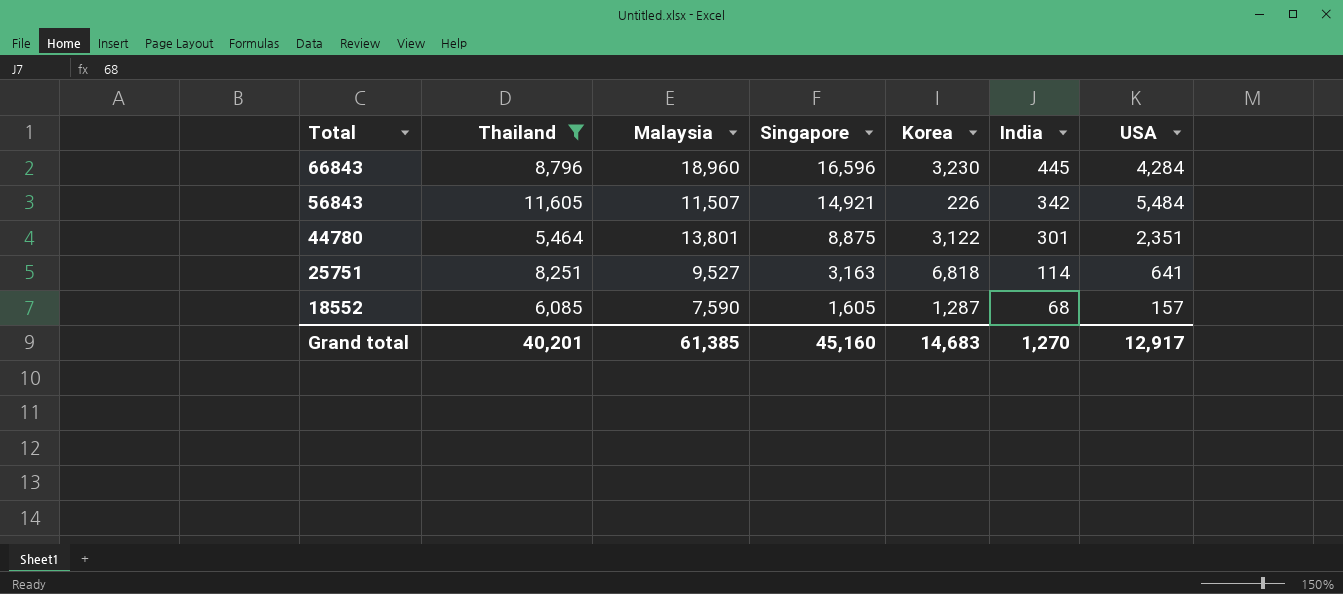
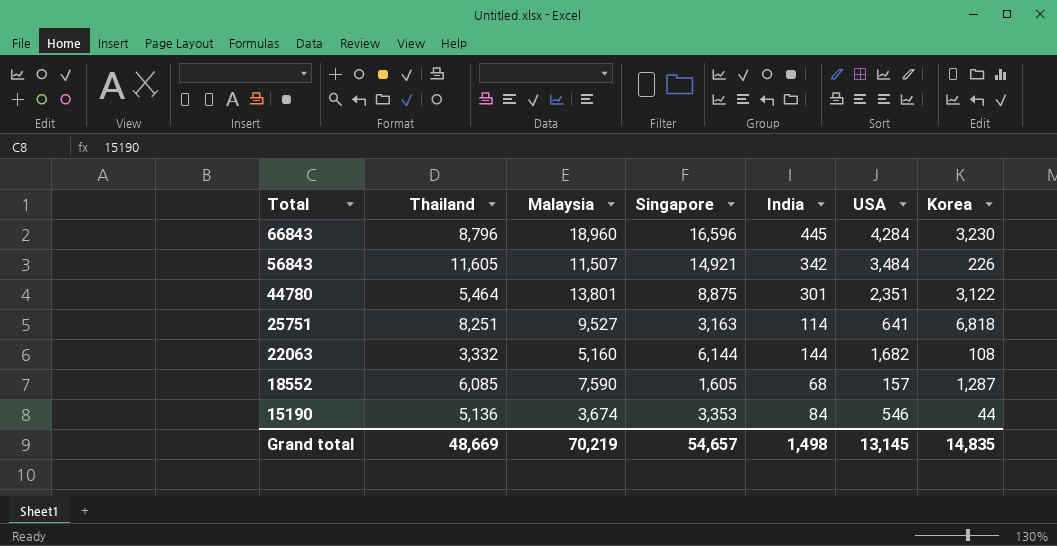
filter: Thailand >= 5,464 -> none
column Korea | position: 5 -> 7
56843 | USA: 5,484 -> 3,484
Grand total | Thailand: 40,201 -> 48,669
Grand total | Malaysia: 61,385 -> 70,219
Grand total | Singapore: 45,160 -> 54,657
Grand total | India: 1,270 -> 1,498
Grand total | USA: 12,917 -> 13,145
Grand total | Korea: 14,683 -> 14,835

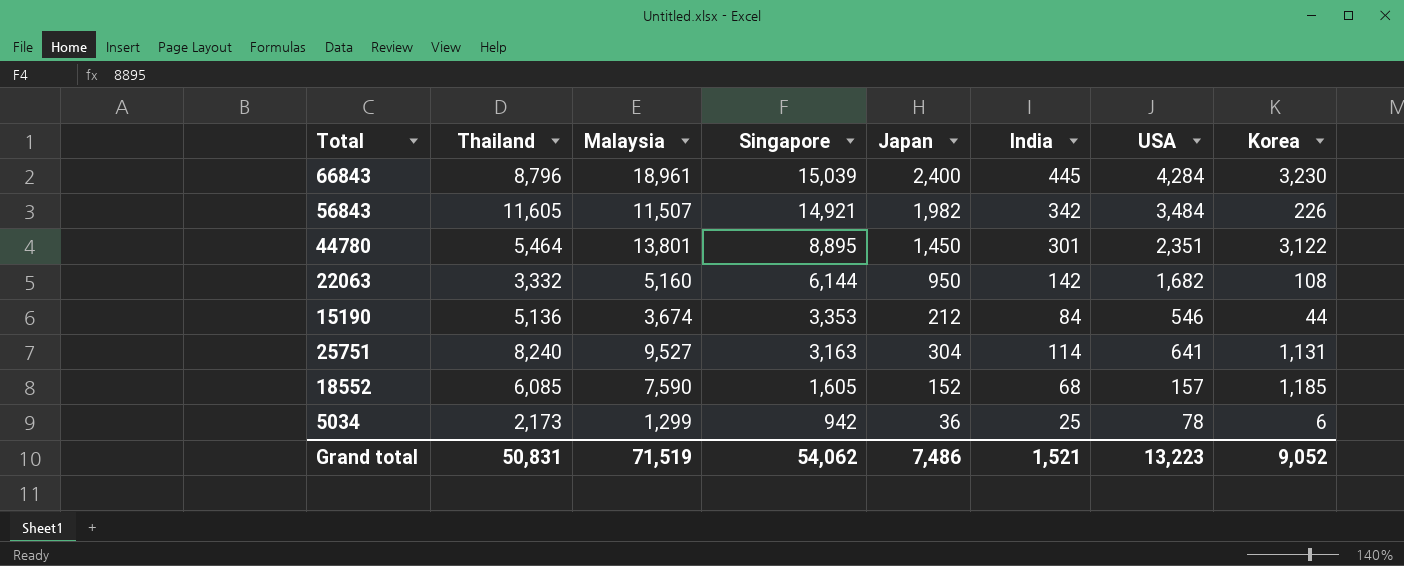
row order: Total descending -> Singapore descending
column Japan | position: none -> 5
66843 | Malaysia: 18,960 -> 18,961
66843 | Singapore: 16,596 -> 15,039
44780 | Singapore: 8,875 -> 8,895
22063 | India: 144 -> 142
25751 | Thailand: 8,251 -> 8,240
25751 | Korea: 6,818 -> 1,131
18552 | Korea: 1,287 -> 1,185
row 5034: none -> 2,173 | 1,299 | 942 | 36 | 25 | 78 | 6
Grand total | Thailand: 48,669 -> 50,831
Grand total | Malaysia: 70,219 -> 71,519
Grand total | Singapore: 54,657 -> 54,062
Grand total | India: 1,498 -> 1,521
Grand total | USA: 13,145 -> 13,223
Grand total | Korea: 14,835 -> 9,052

